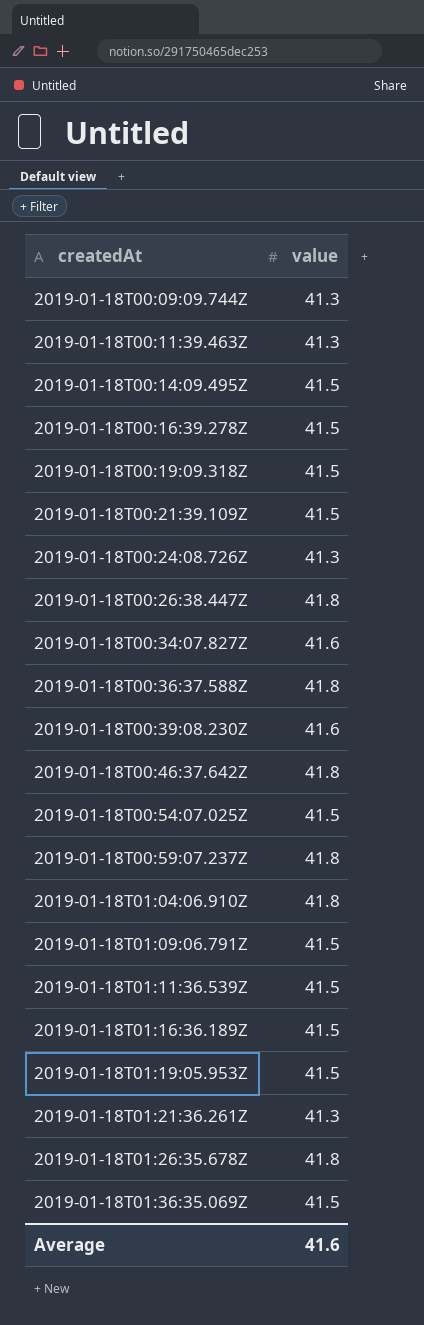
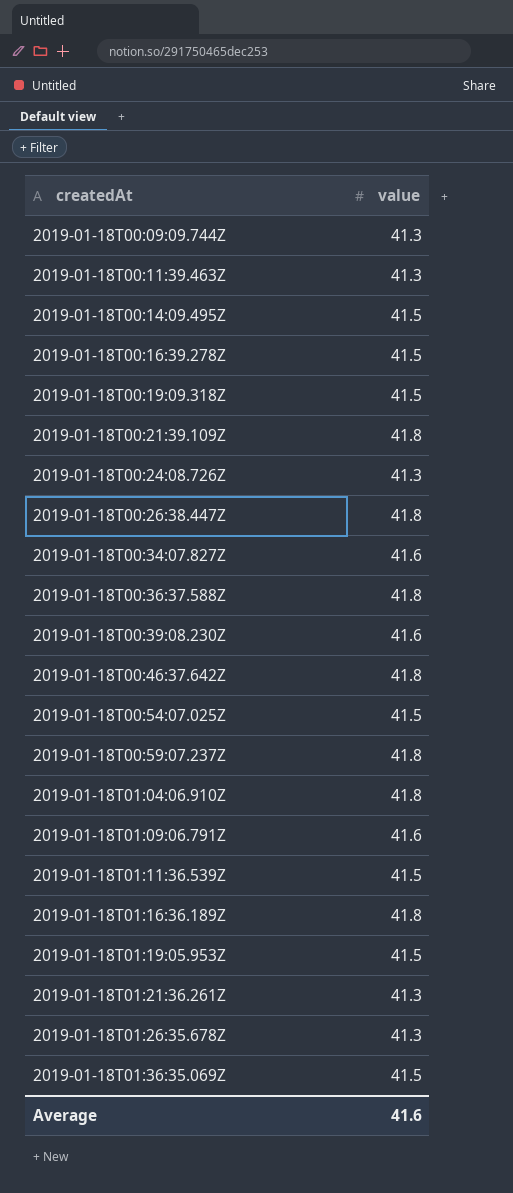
2019-01-18T00:21:39.109Z | value: 41.5 -> 41.8
2019-01-18T01:09:06.791Z | value: 41.5 -> 41.6
2019-01-18T01:16:36.189Z | value: 41.5 -> 41.8
2019-01-18T01:26:35.678Z | value: 41.8 -> 41.3

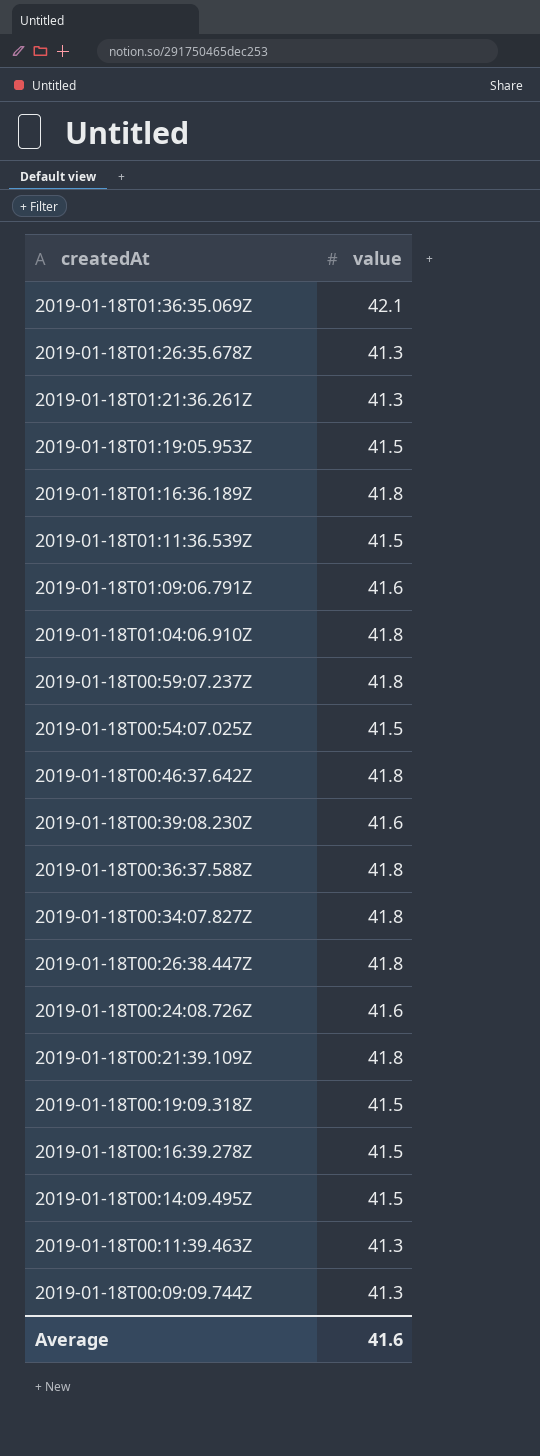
row order: createdAt ascending -> createdAt descending
2019-01-18T01:36:35.069Z | value: 41.5 -> 42.1
2019-01-18T00:34:07.827Z | value: 41.6 -> 41.8
2019-01-18T00:24:08.726Z | value: 41.3 -> 41.6

